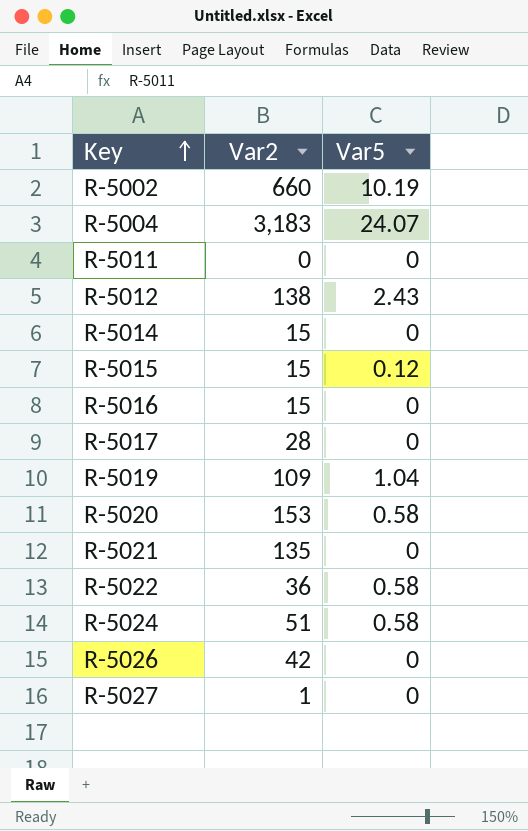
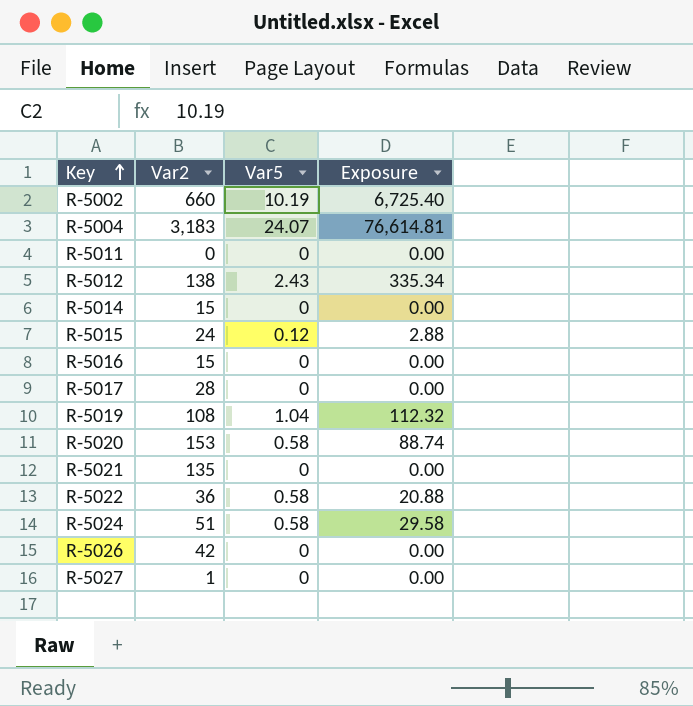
column Exposure | formula: none -> [Var2] * [Var5]
R-5015 | Var2: 15 -> 24
R-5019 | Var2: 109 -> 108

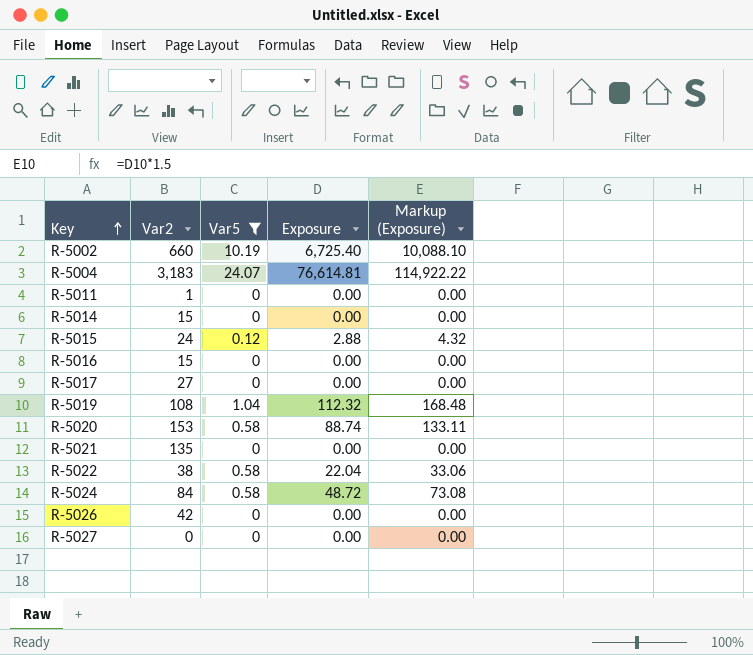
filter: none -> Var5 != 2.43
column Markup (Exposure) | formula: none -> [Exposure] * 1.5
R-5011 | Var2: 0 -> 1
R-5017 | Var2: 28 -> 27
R-5022 | Var2: 36 -> 38
R-5022 | Exposure: 20.88 -> 22.04
R-5024 | Var2: 51 -> 84
R-5024 | Exposure: 29.58 -> 48.72
R-5027 | Var2: 1 -> 0

